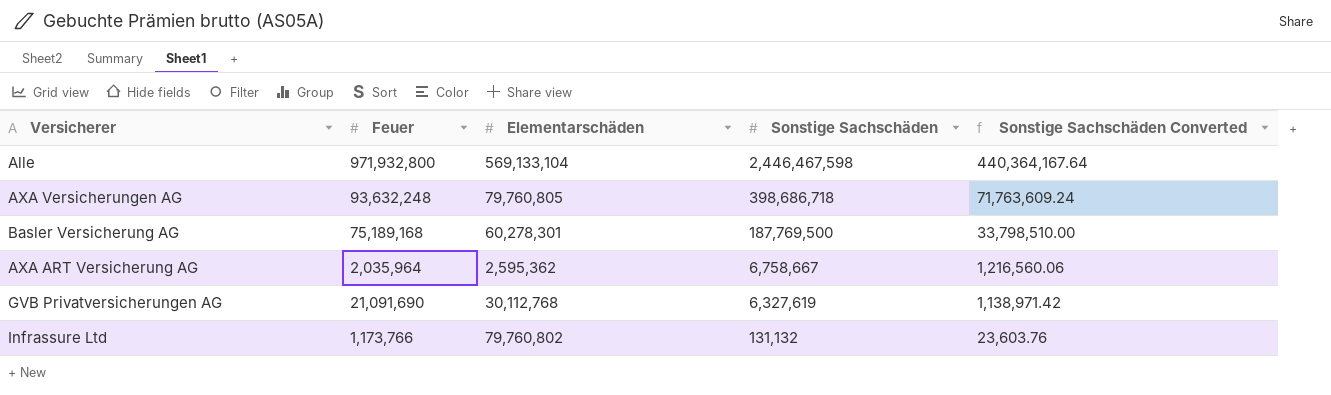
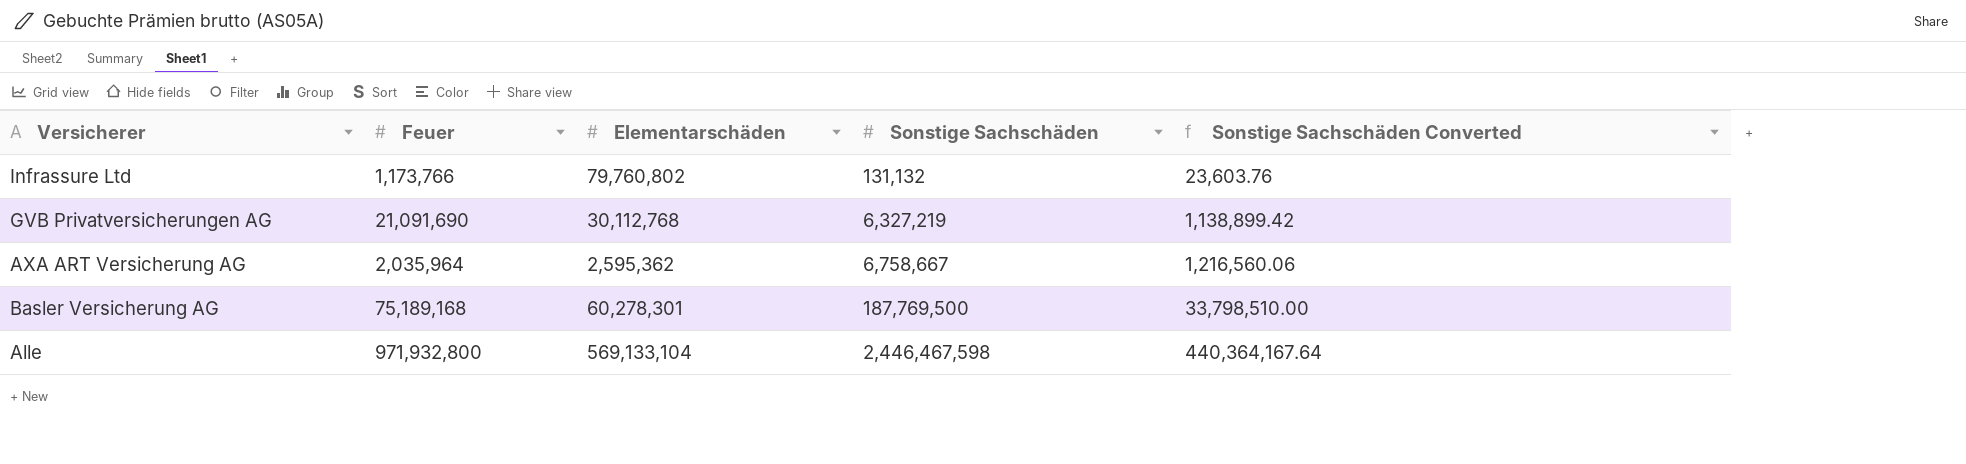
row order: Sonstige Sachschäden descending -> Sonstige Sachschäden ascending
row AXA Versicherungen AG: 93,632,248 | 79,760,805 | 398,686,718 | 71,763,609.24 -> none
GVB Privatversicherungen AG | Sonstige Sachschäden: 6,327,619 -> 6,327,219
GVB Privatversicherungen AG | Sonstige Sachschäden Converted: 1,138,971.42 -> 1,138,899.42

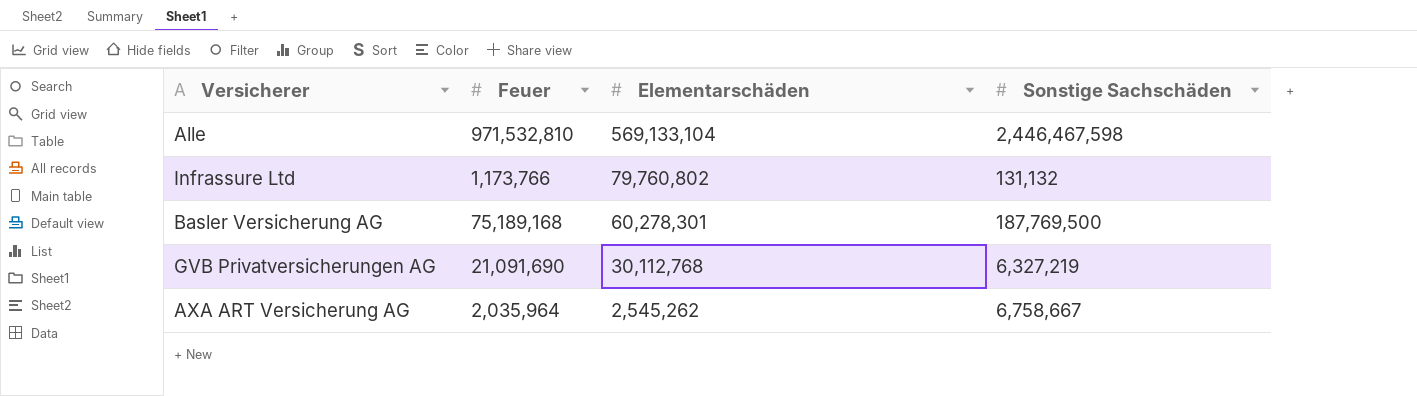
row order: Sonstige Sachschäden ascending -> Elementarschäden descending
column Sonstige Sachschäden Converted | formula: [Sonstige Sachschäden] * 0.18 -> none
Alle | Feuer: 971,932,800 -> 971,532,810
AXA ART Versicherung AG | Elementarschäden: 2,595,362 -> 2,545,262

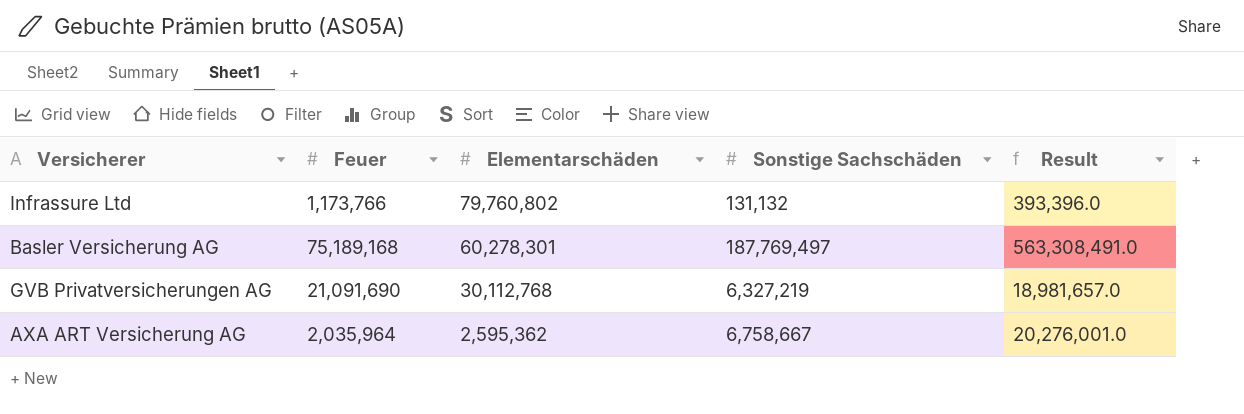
column Result | formula: none -> [Sonstige Sachschäden] * 3
row Alle: 971,532,810 | 569,133,104 | 2,446,467,598 -> none
Basler Versicherung AG | Sonstige Sachschäden: 187,769,500 -> 187,769,497
AXA ART Versicherung AG | Elementarschäden: 2,545,262 -> 2,595,362

